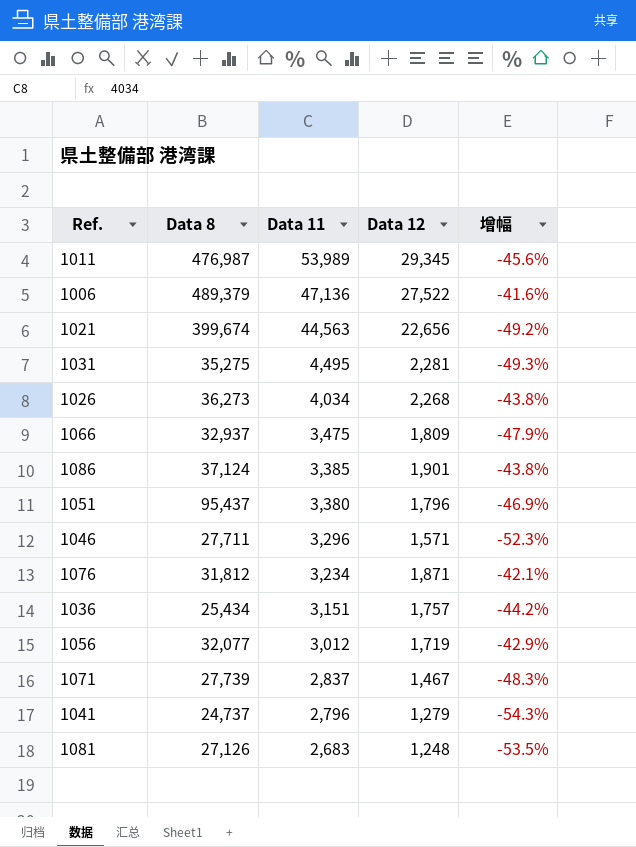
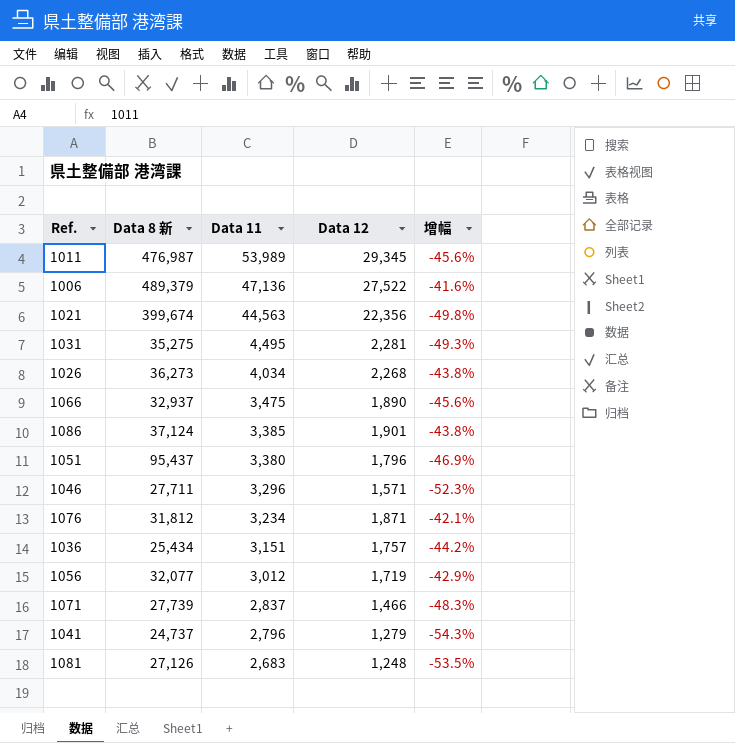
column name: Data 8 -> Data 8 新
1021 | Data 12: 22,656 -> 22,356
1021 | 增幅: -49.2% -> -49.8%
1066 | Data 12: 1,809 -> 1,890
1066 | 增幅: -47.9% -> -45.6%
1071 | Data 12: 1,467 -> 1,466

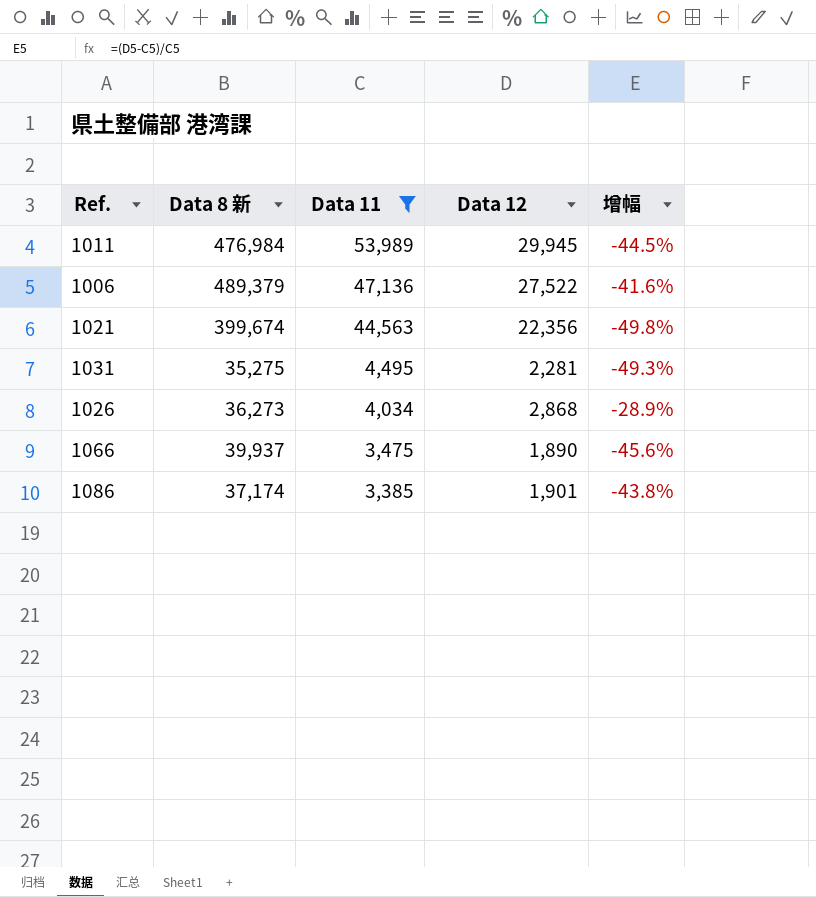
filter: none -> Data 11 >= 3,385
1011 | Data 8 新: 476,987 -> 476,984
1011 | Data 12: 29,345 -> 29,945
1011 | 增幅: -45.6% -> -44.5%
1026 | Data 12: 2,268 -> 2,868
1026 | 增幅: -43.8% -> -28.9%
1066 | Data 8 新: 32,937 -> 39,937
1086 | Data 8 新: 37,124 -> 37,174

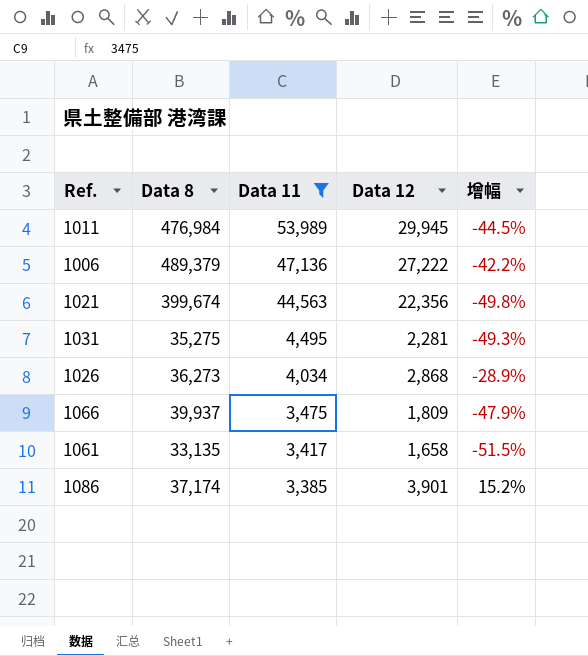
column name: Data 8 新 -> Data 8
1006 | Data 12: 27,522 -> 27,222
1006 | 增幅: -41.6% -> -42.2%
1066 | Data 12: 1,890 -> 1,809
1066 | 增幅: -45.6% -> -47.9%
row 1061: none -> 33,135 | 3,417 | 1,658 | -51.5%
1086 | Data 12: 1,901 -> 3,901
1086 | 增幅: -43.8% -> 15.2%

